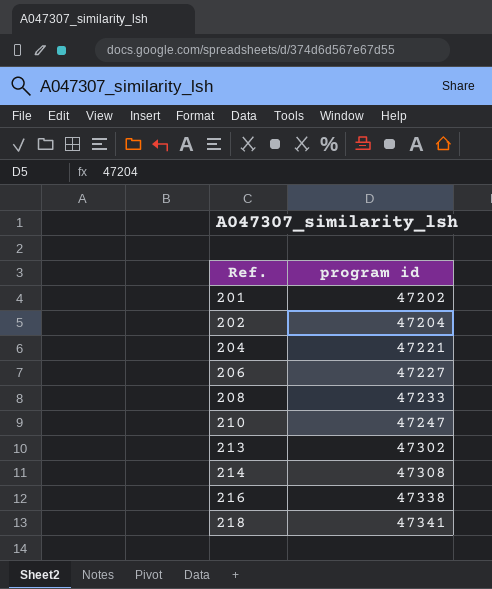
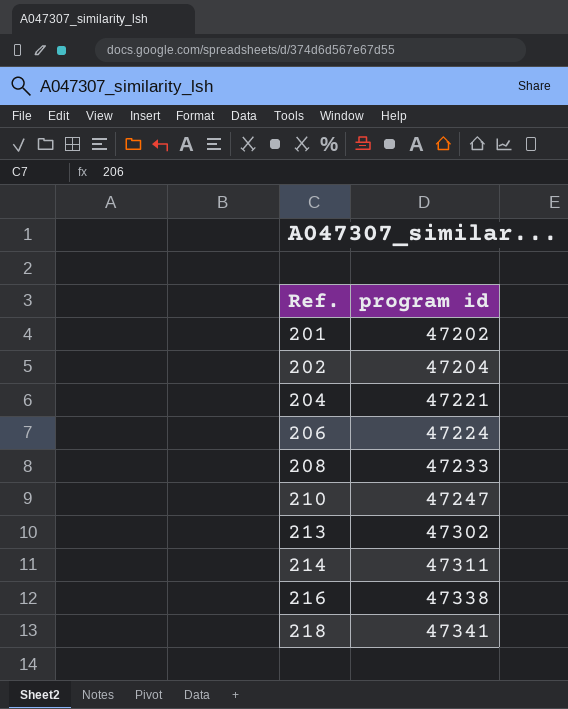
206 | program id: 47227 -> 47224
214 | program id: 47308 -> 47311

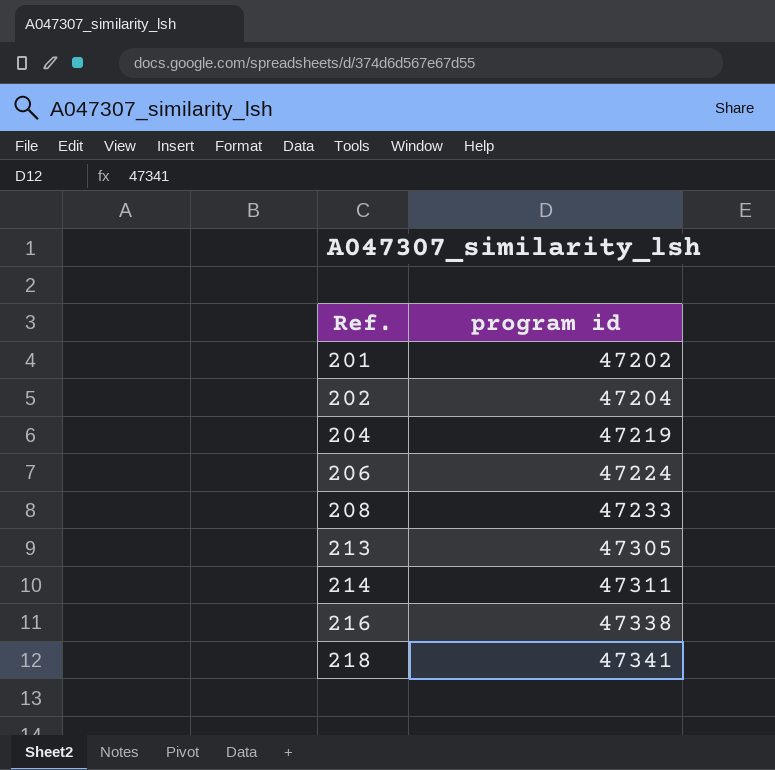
row 210: 47247 -> none
204 | program id: 47221 -> 47219
213 | program id: 47302 -> 47305

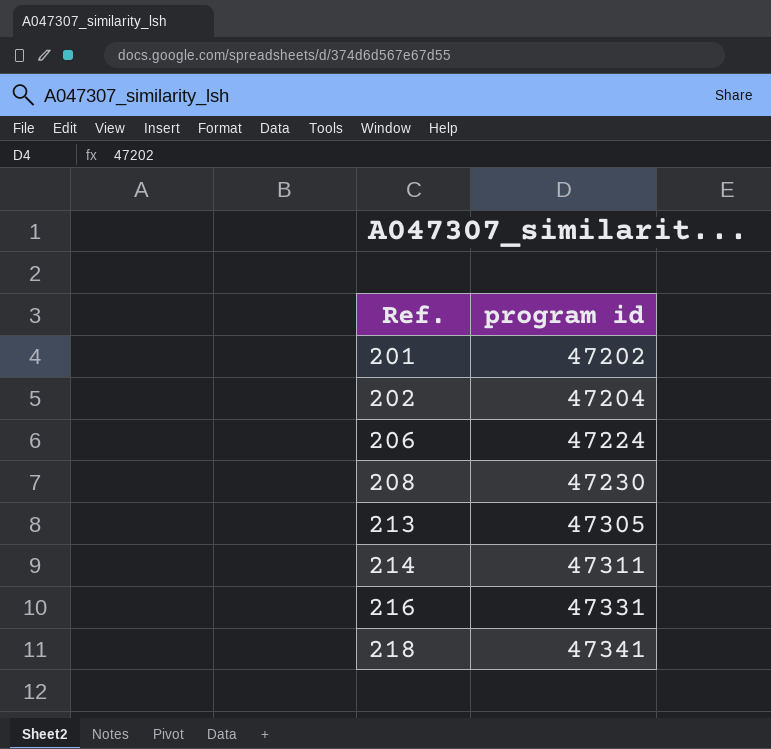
row 204: 47219 -> none
208 | program id: 47233 -> 47230
216 | program id: 47338 -> 47331

